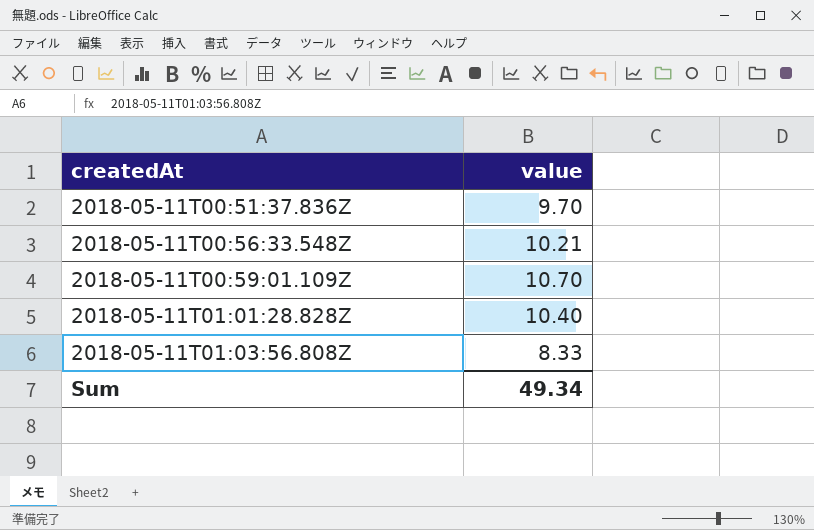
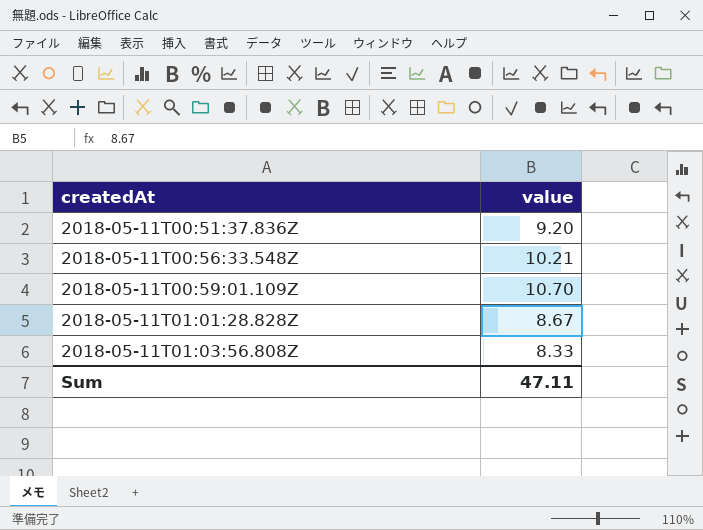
2018-05-11T00:51:37.836Z | value: 9.70 -> 9.20
2018-05-11T01:01:28.828Z | value: 10.40 -> 8.67
Sum | value: 49.34 -> 47.11

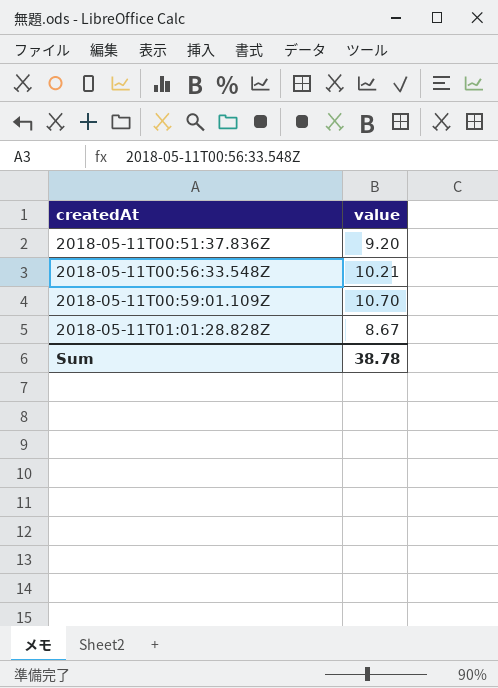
row 2018-05-11T01:03:56.808Z: 8.33 -> none
Sum | value: 47.11 -> 38.78

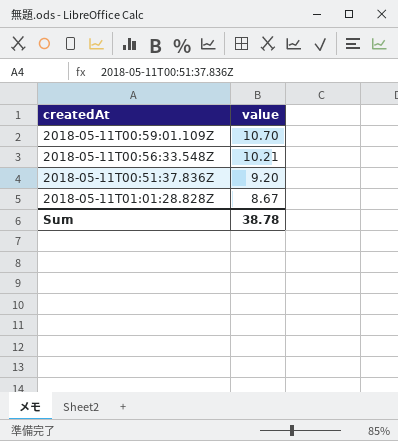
row order: createdAt ascending -> value descending

